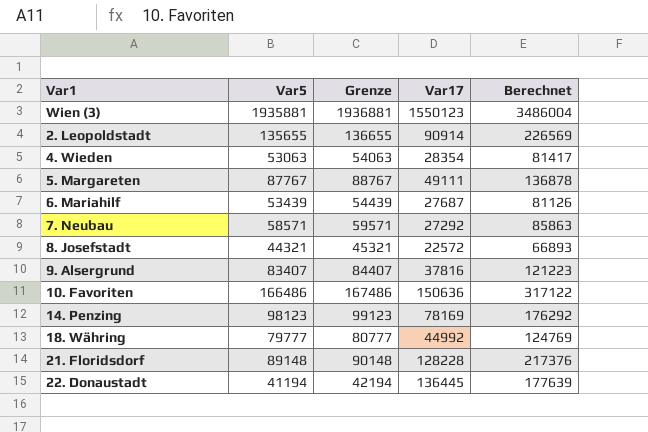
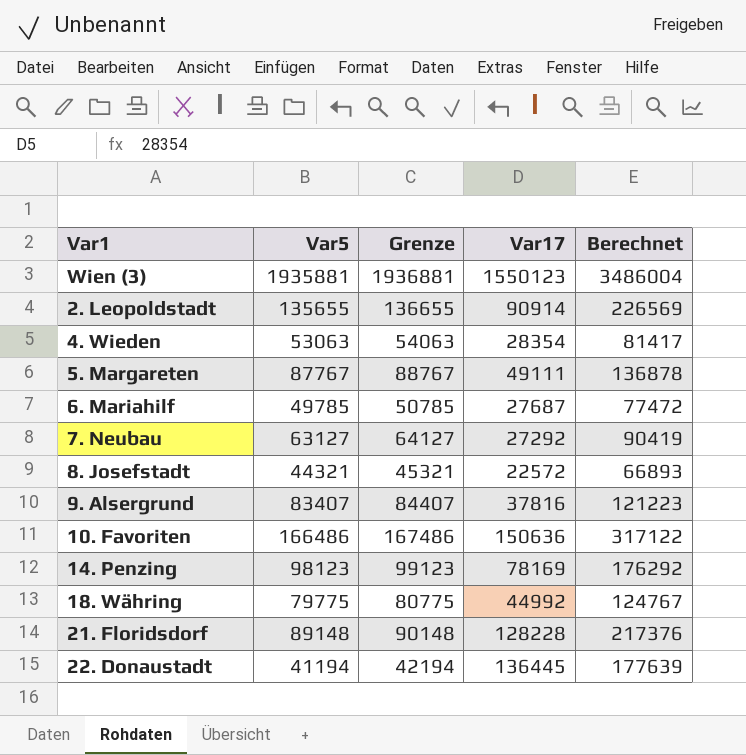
6. Mariahilf | Var5: 53439 -> 49785
6. Mariahilf | Grenze: 54439 -> 50785
6. Mariahilf | Berechnet: 81126 -> 77472
7. Neubau | Var5: 58571 -> 63127
7. Neubau | Grenze: 59571 -> 64127
7. Neubau | Berechnet: 85863 -> 90419
18. Währing | Var5: 79777 -> 79775
18. Währing | Grenze: 80777 -> 80775
18. Währing | Berechnet: 124769 -> 124767

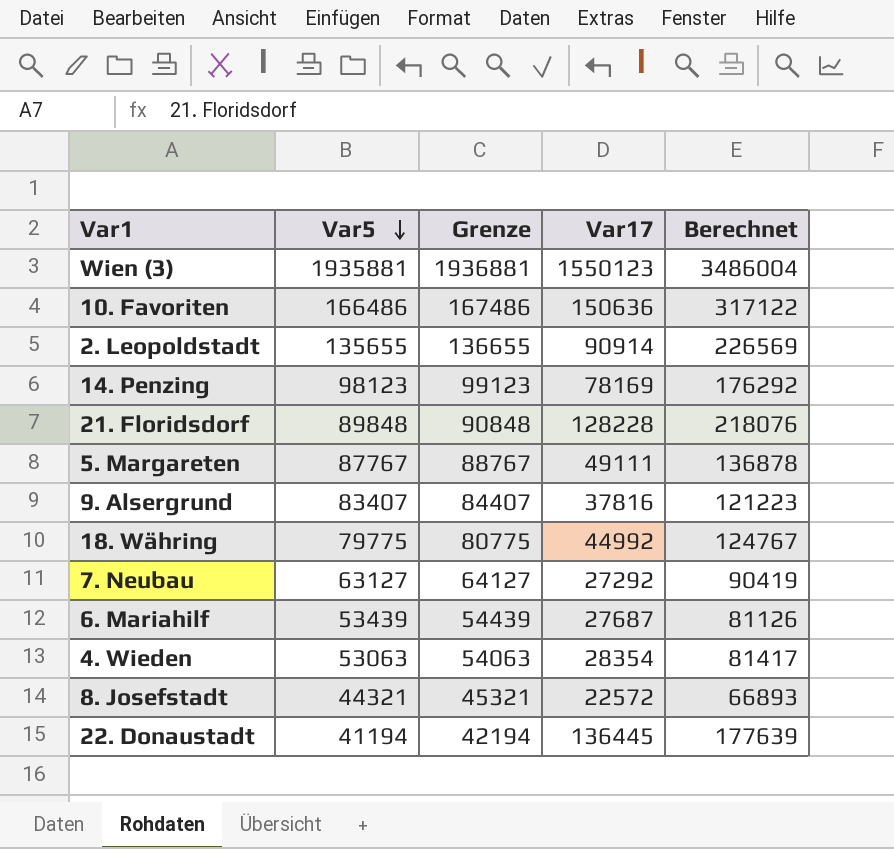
row order: none -> Var5 descending
21. Floridsdorf | Var5: 89148 -> 89848
21. Floridsdorf | Grenze: 90148 -> 90848
21. Floridsdorf | Berechnet: 217376 -> 218076
6. Mariahilf | Var5: 49785 -> 53439
6. Mariahilf | Grenze: 50785 -> 54439
6. Mariahilf | Berechnet: 77472 -> 81126

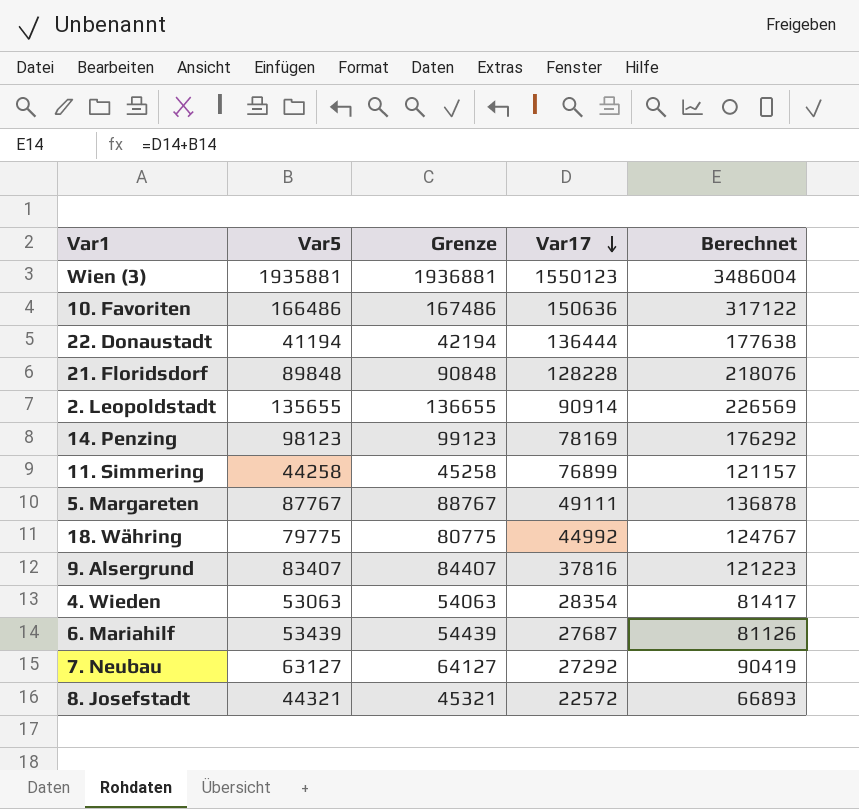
row order: Var5 descending -> Var17 descending
22. Donaustadt | Var17: 136445 -> 136444
22. Donaustadt | Berechnet: 177639 -> 177638
row 11. Simmering: none -> 44258 | 45258 | 76899 | 121157

